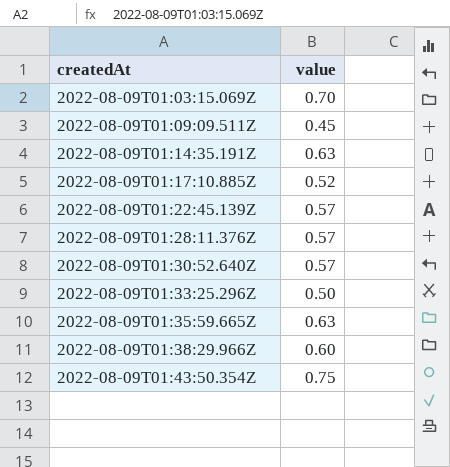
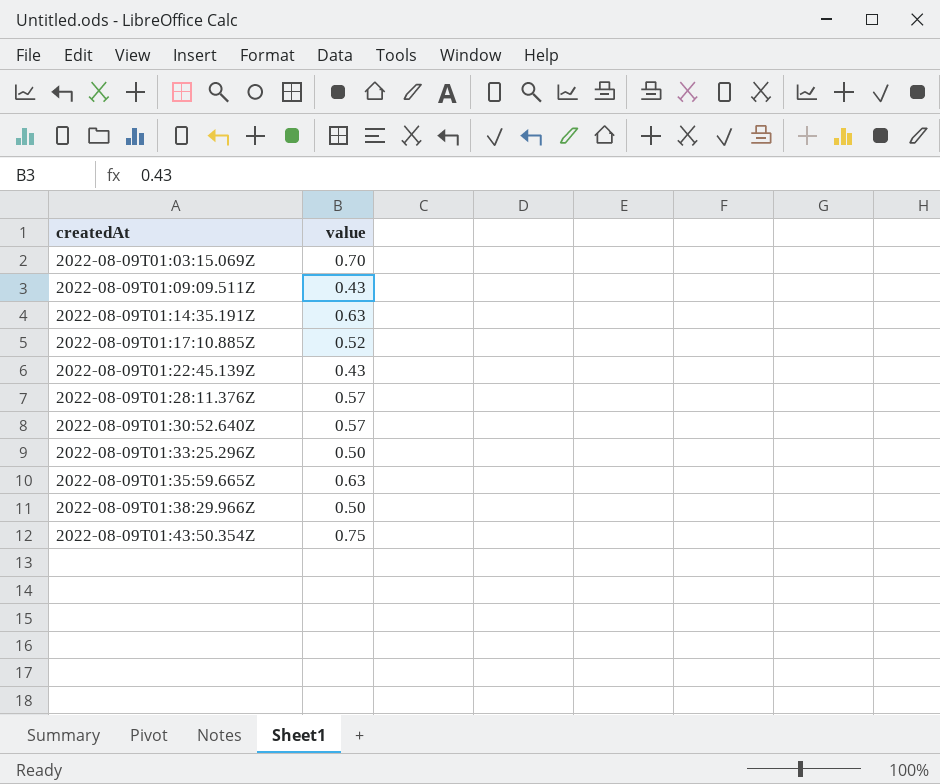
2022-08-09T01:09:09.511Z | value: 0.45 -> 0.43
2022-08-09T01:22:45.139Z | value: 0.57 -> 0.43
2022-08-09T01:38:29.966Z | value: 0.60 -> 0.50

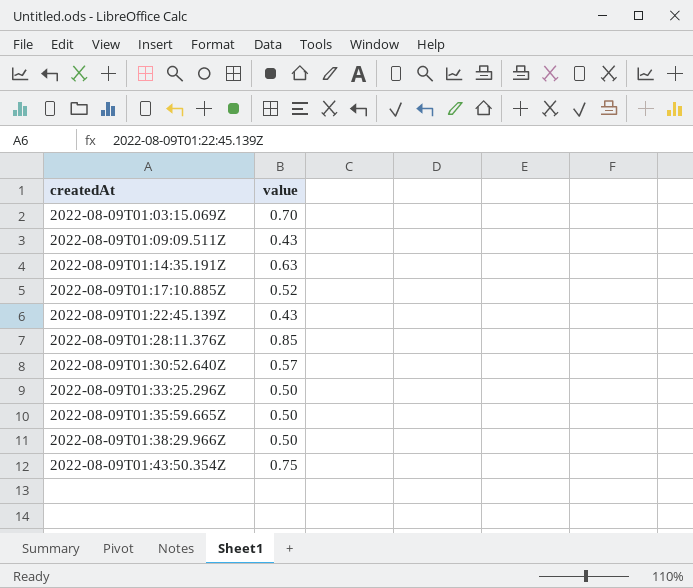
2022-08-09T01:28:11.376Z | value: 0.57 -> 0.85
2022-08-09T01:35:59.665Z | value: 0.63 -> 0.50

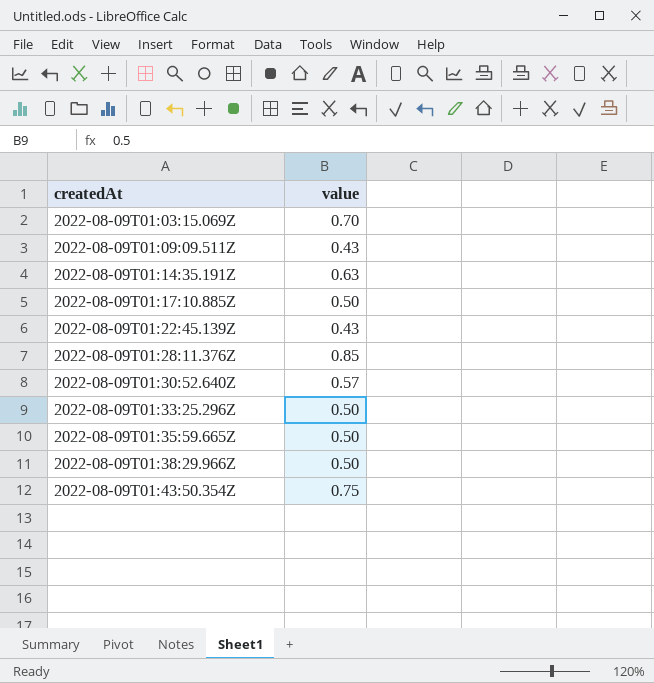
2022-08-09T01:17:10.885Z | value: 0.52 -> 0.50

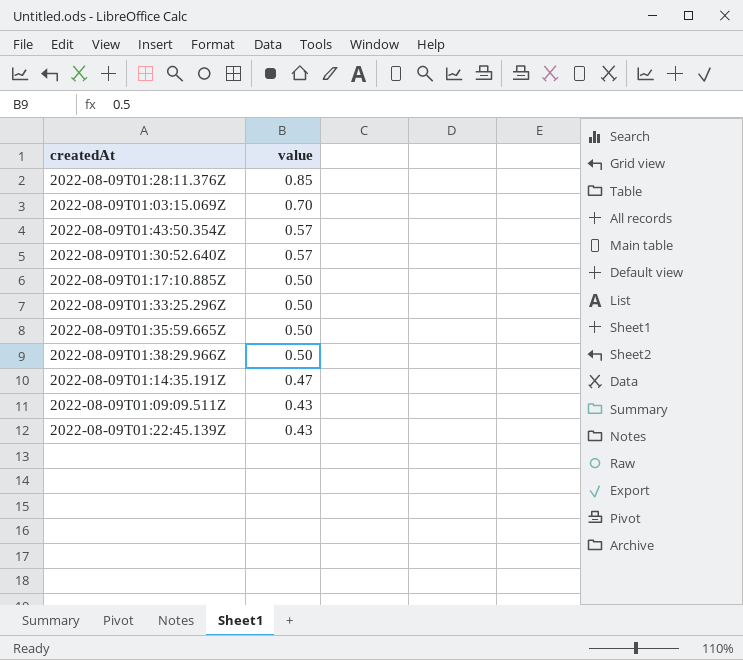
row order: createdAt ascending -> value descending
2022-08-09T01:43:50.354Z | value: 0.75 -> 0.57
2022-08-09T01:14:35.191Z | value: 0.63 -> 0.47

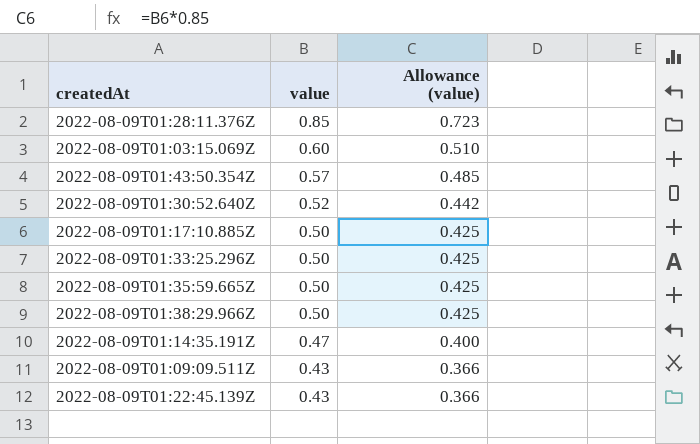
column Allowance (value) | formula: none -> [value] * 0.85
2022-08-09T01:03:15.069Z | value: 0.70 -> 0.60
2022-08-09T01:30:52.640Z | value: 0.57 -> 0.52

